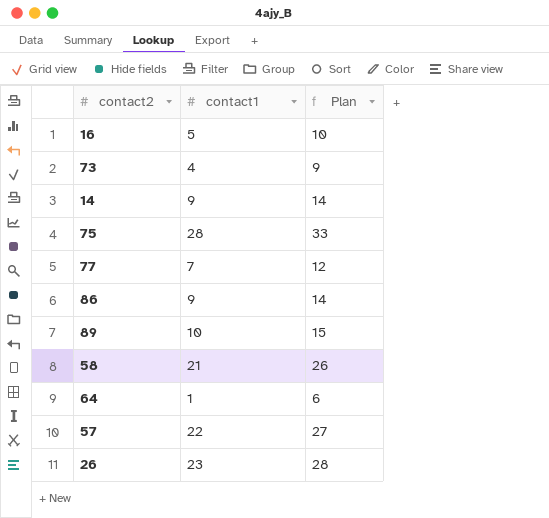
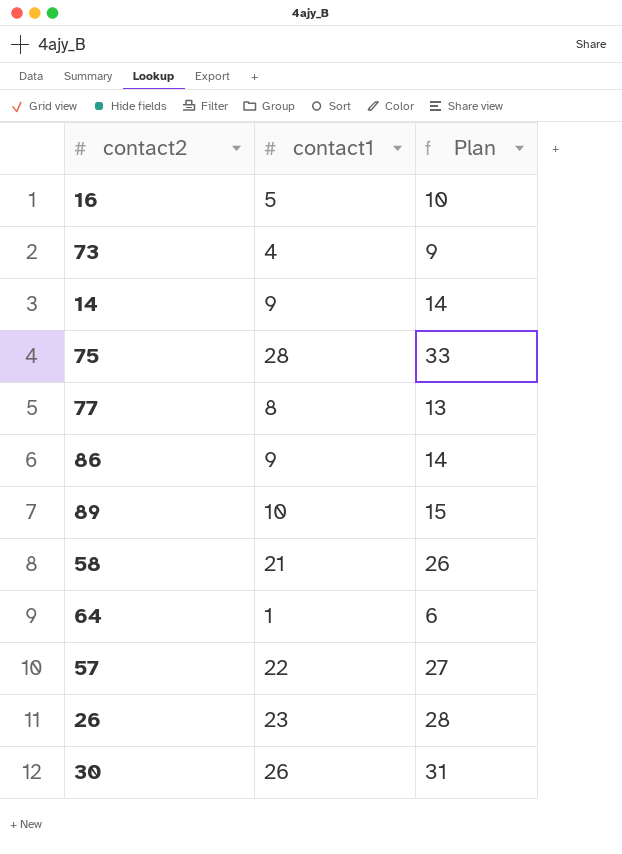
77 | contact1: 7 -> 8
77 | Plan: 12 -> 13
row 30: none -> 26 | 31

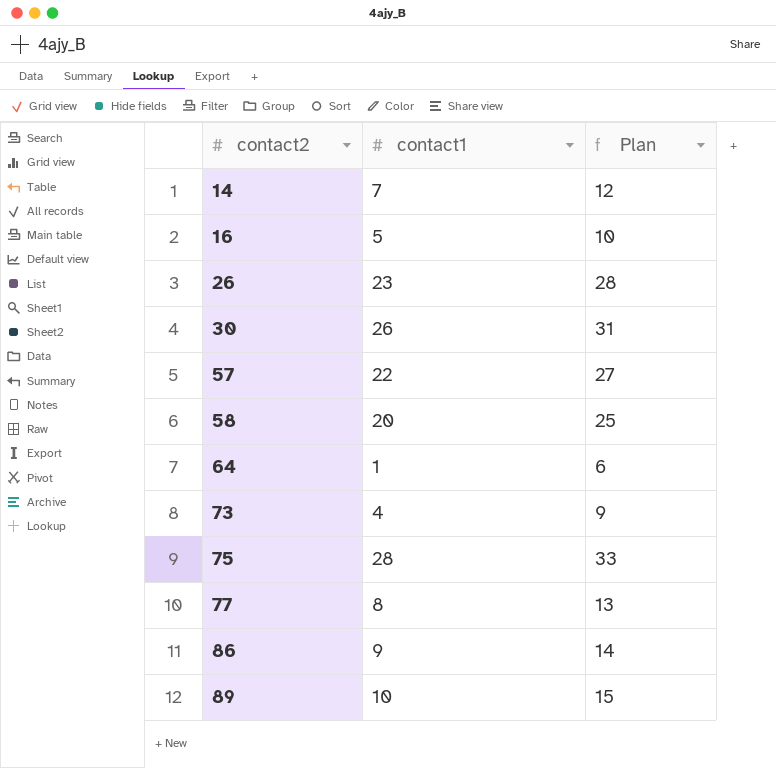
row order: none -> contact2 ascending
14 | contact1: 9 -> 7
14 | Plan: 14 -> 12
58 | contact1: 21 -> 20
58 | Plan: 26 -> 25

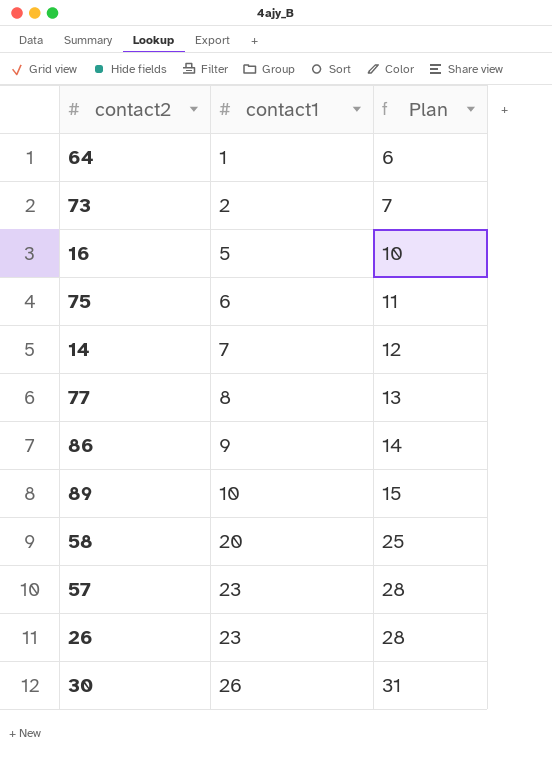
row order: contact2 ascending -> contact1 ascending
73 | contact1: 4 -> 2
73 | Plan: 9 -> 7
75 | contact1: 28 -> 6
75 | Plan: 33 -> 11
57 | contact1: 22 -> 23
57 | Plan: 27 -> 28

